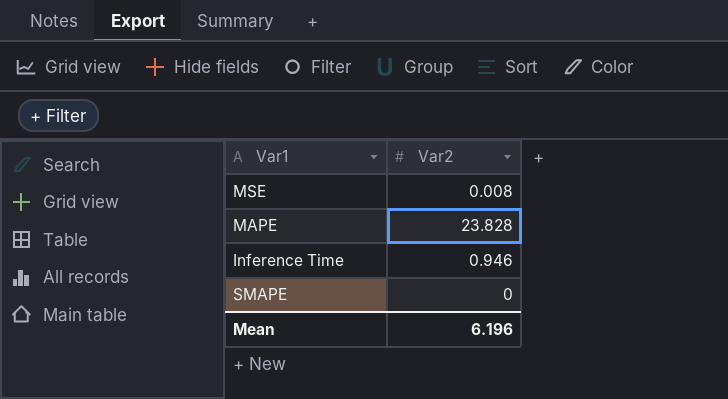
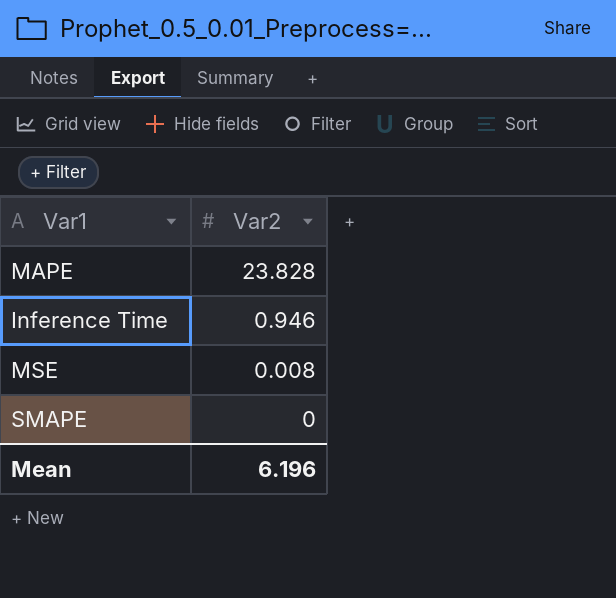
row order: none -> Var2 descending

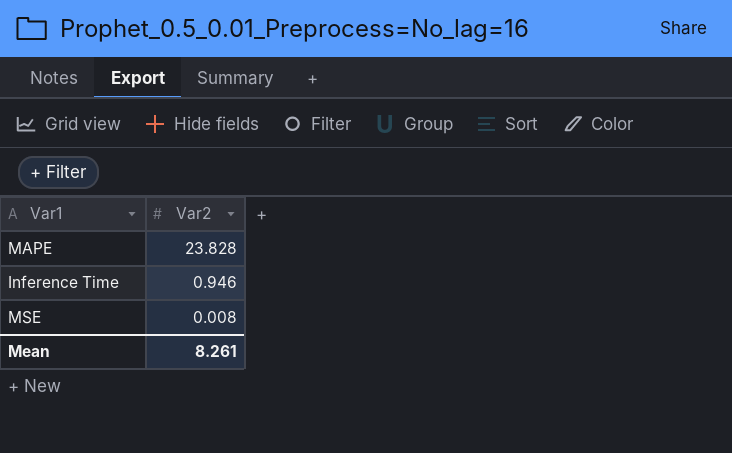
row SMAPE: 0 -> none
Mean | Var2: 6.196 -> 8.261

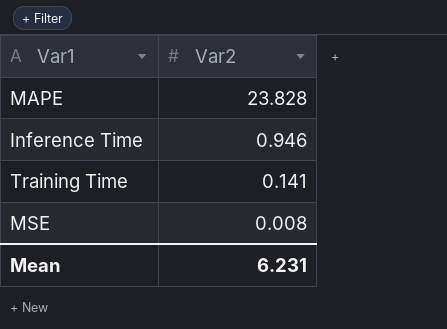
row Training Time: none -> 0.141
Mean | Var2: 8.261 -> 6.231

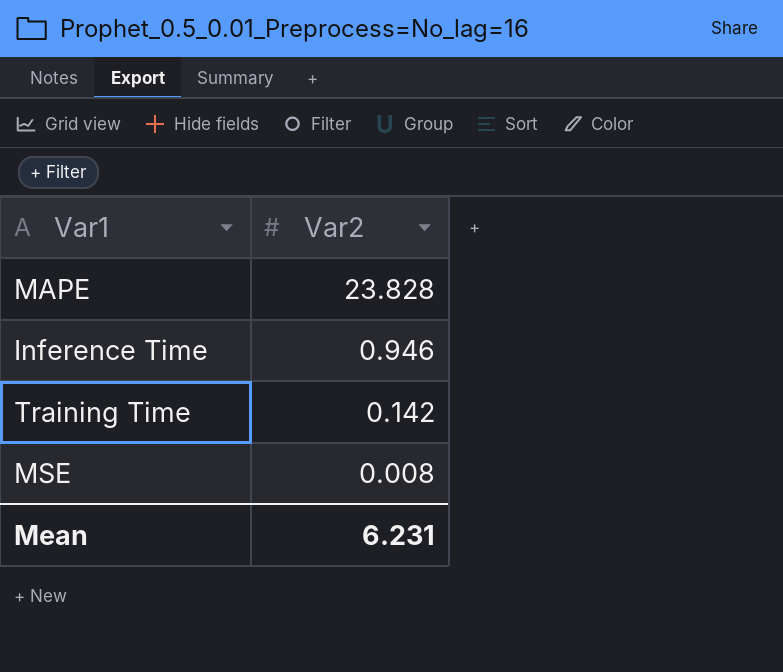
Training Time | Var2: 0.141 -> 0.142

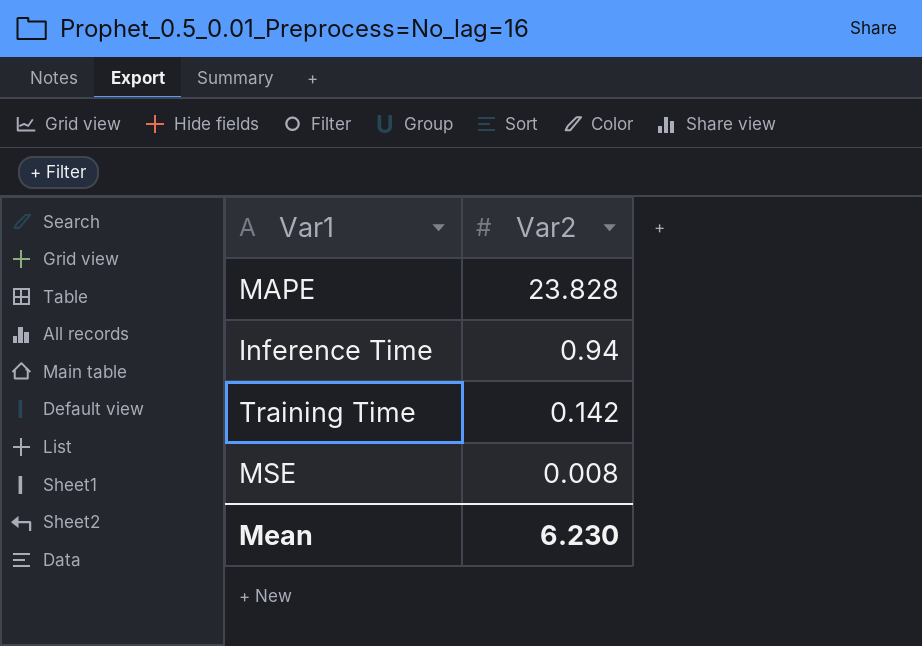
Inference Time | Var2: 0.946 -> 0.94
Mean | Var2: 6.231 -> 6.230

